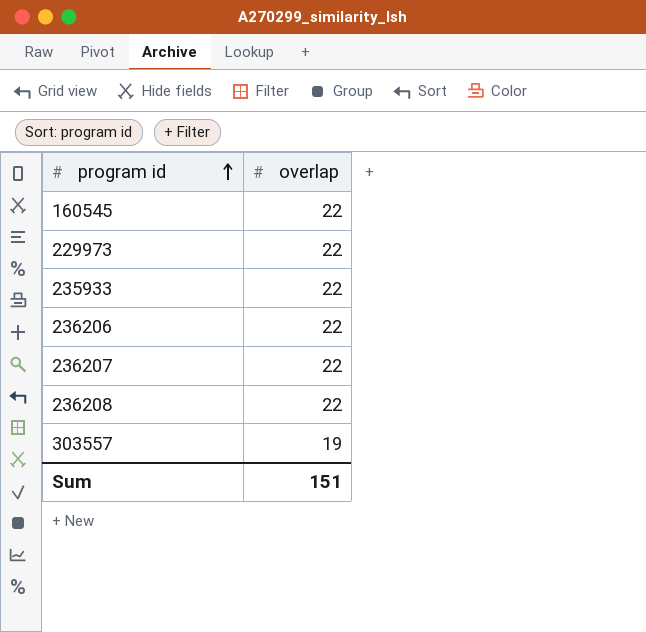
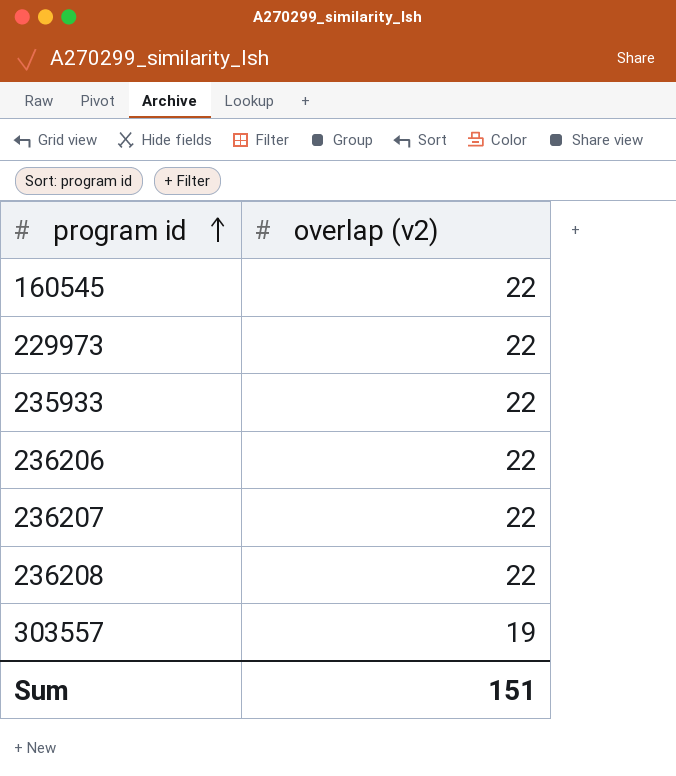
column name: overlap -> overlap (v2)

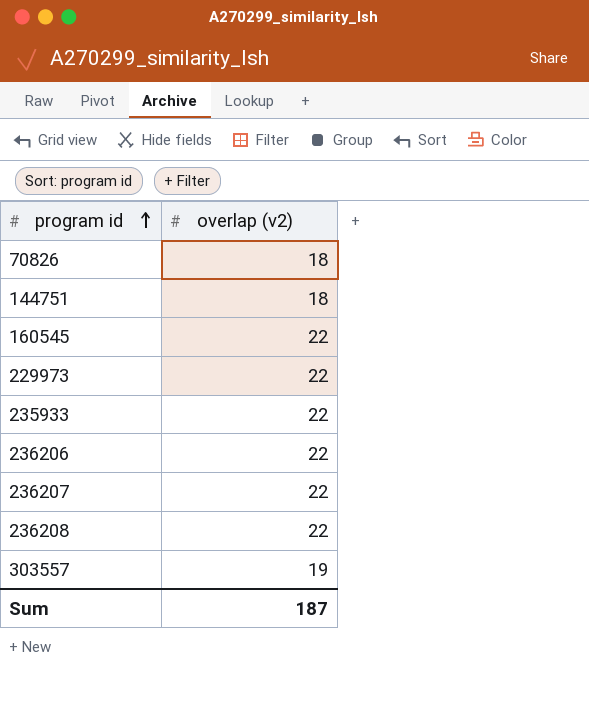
row 70826: none -> 18
row 144751: none -> 18
Sum | overlap (v2): 151 -> 187

